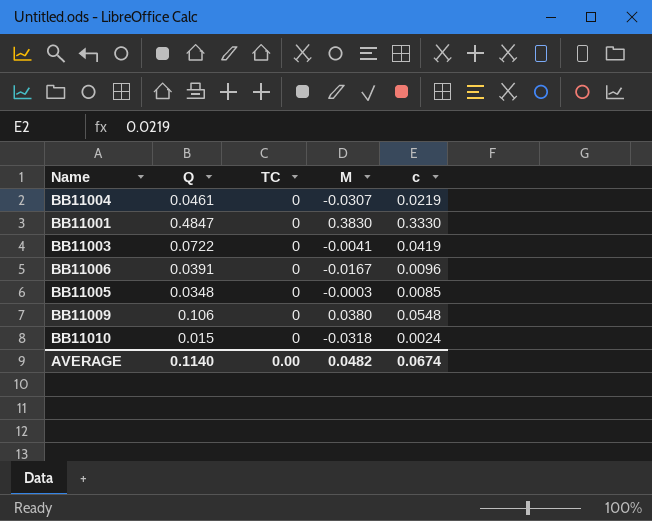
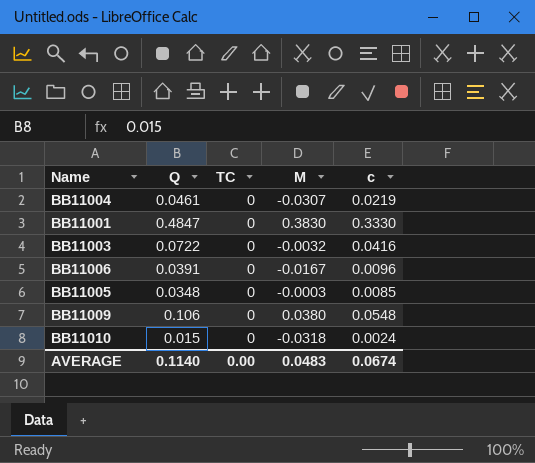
BB11003 | M: -0.0041 -> -0.0032
BB11003 | c: 0.0419 -> 0.0416
AVERAGE | M: 0.0482 -> 0.0483

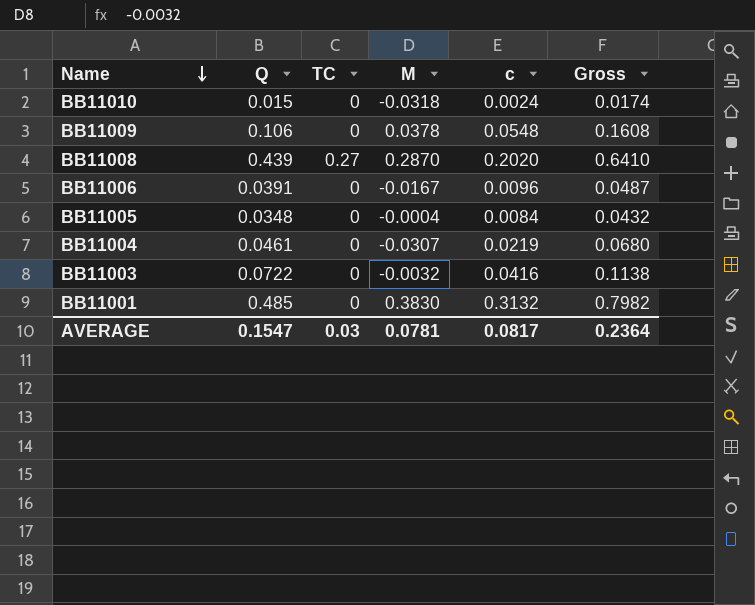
row order: none -> Name descending
column Gross | formula: none -> [Q] + [c]
BB11009 | M: 0.0380 -> 0.0378
row BB11008: none -> 0.439 | 0.27 | 0.2870 | 0.2020 | 0.6410
BB11005 | M: -0.0003 -> -0.0004
BB11005 | c: 0.0085 -> 0.0084
BB11001 | Q: 0.4847 -> 0.485
BB11001 | c: 0.3330 -> 0.3132
AVERAGE | Q: 0.1140 -> 0.1547
AVERAGE | TC: 0.00 -> 0.03
AVERAGE | M: 0.0483 -> 0.0781
AVERAGE | c: 0.0674 -> 0.0817

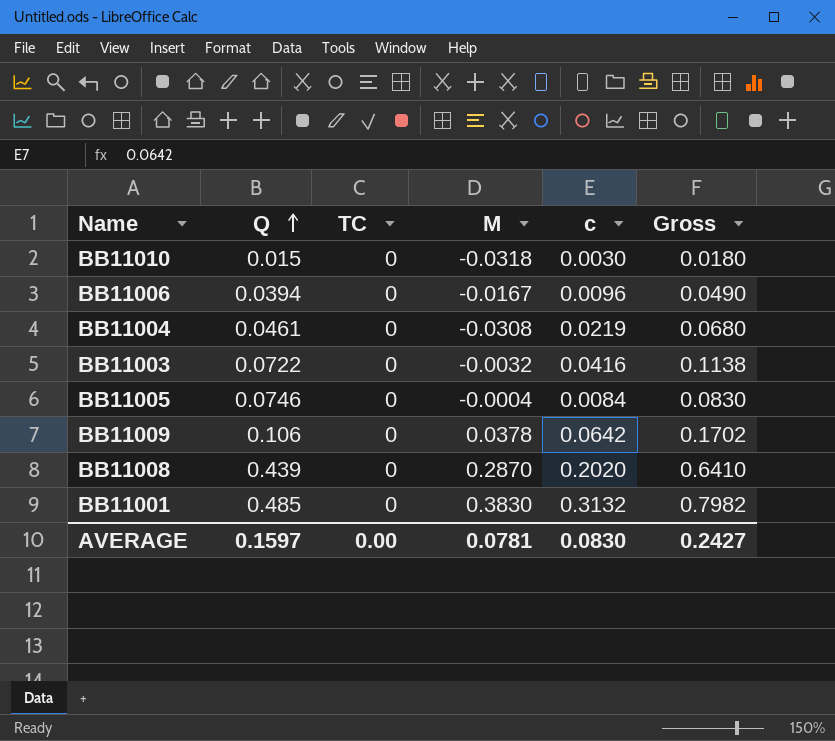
row order: Name descending -> Q ascending
BB11010 | c: 0.0024 -> 0.0030
BB11010 | Gross: 0.0174 -> 0.0180
BB11006 | Q: 0.0391 -> 0.0394
BB11006 | Gross: 0.0487 -> 0.0490
BB11004 | M: -0.0307 -> -0.0308
BB11005 | Q: 0.0348 -> 0.0746
BB11005 | Gross: 0.0432 -> 0.0830
BB11009 | c: 0.0548 -> 0.0642
BB11009 | Gross: 0.1608 -> 0.1702
BB11008 | TC: 0.27 -> 0
AVERAGE | Q: 0.1547 -> 0.1597
AVERAGE | TC: 0.03 -> 0.00
AVERAGE | c: 0.0817 -> 0.0830
AVERAGE | Gross: 0.2364 -> 0.2427

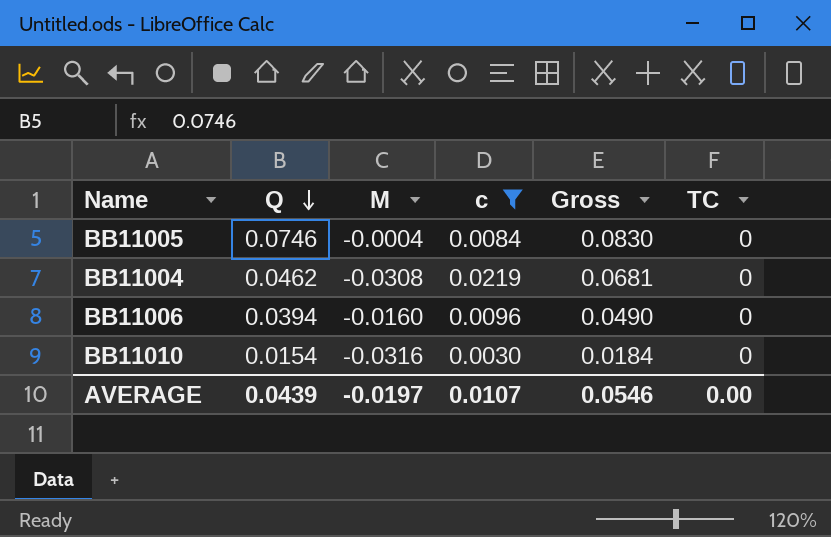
filter: none -> c <= 0.0219
row order: Q ascending -> Q descending
column TC | position: 3 -> 6
BB11004 | Q: 0.0461 -> 0.0462
BB11004 | Gross: 0.0680 -> 0.0681
BB11006 | M: -0.0167 -> -0.0160
BB11010 | Q: 0.015 -> 0.0154
BB11010 | M: -0.0318 -> -0.0316
BB11010 | Gross: 0.0180 -> 0.0184
AVERAGE | Q: 0.1597 -> 0.0439
AVERAGE | M: 0.0781 -> -0.0197
AVERAGE | c: 0.0830 -> 0.0107
AVERAGE | Gross: 0.2427 -> 0.0546

